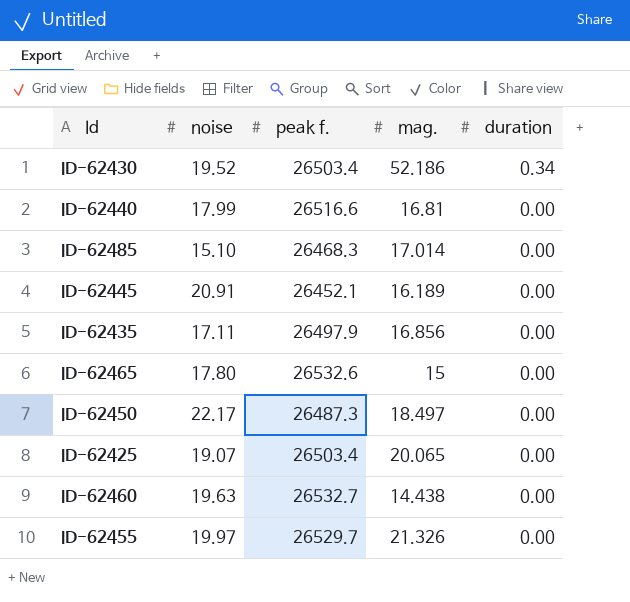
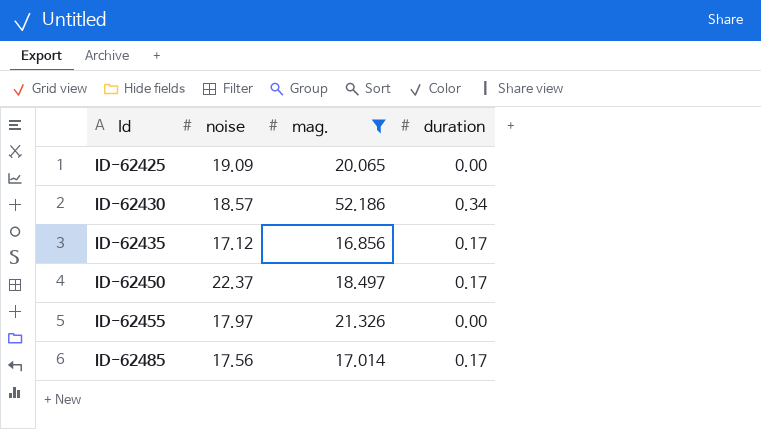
filter: none -> mag. >= 16.856
row order: duration descending -> Id ascending
column peak f. | position: 3 -> none
ID-62425 | noise: 19.07 -> 19.09
ID-62430 | noise: 19.52 -> 18.57
ID-62435 | noise: 17.11 -> 17.12
ID-62435 | duration: 0.00 -> 0.17
ID-62450 | noise: 22.17 -> 22.37
ID-62450 | duration: 0.00 -> 0.17
ID-62455 | noise: 19.97 -> 17.97
ID-62485 | noise: 15.10 -> 17.56
ID-62485 | duration: 0.00 -> 0.17

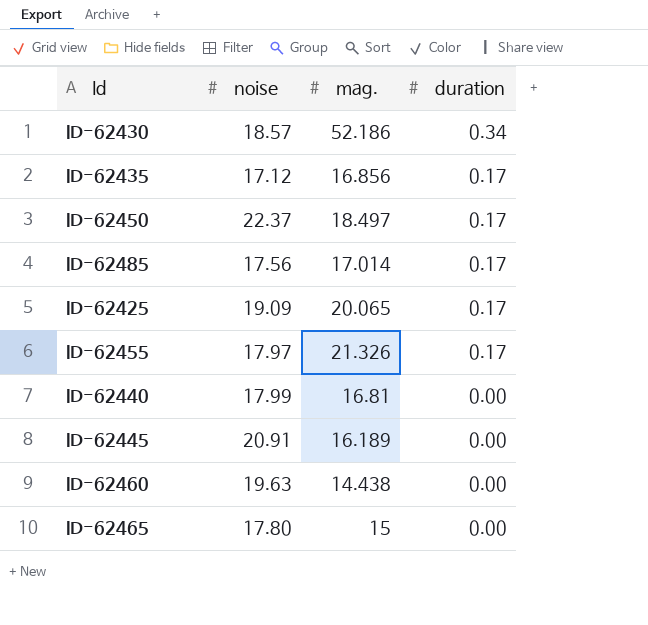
filter: mag. >= 16.856 -> none
row order: Id ascending -> duration descending
ID-62425 | duration: 0.00 -> 0.17
ID-62455 | duration: 0.00 -> 0.17

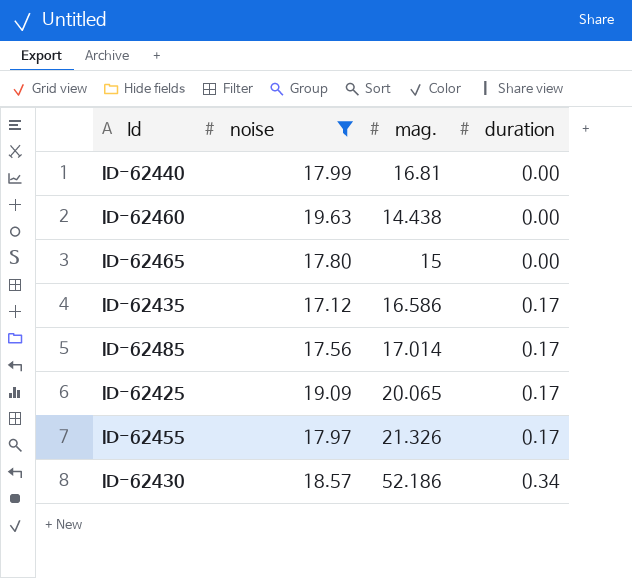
filter: none -> noise <= 19.63
row order: duration descending -> duration ascending
ID-62435 | mag.: 16.856 -> 16.586

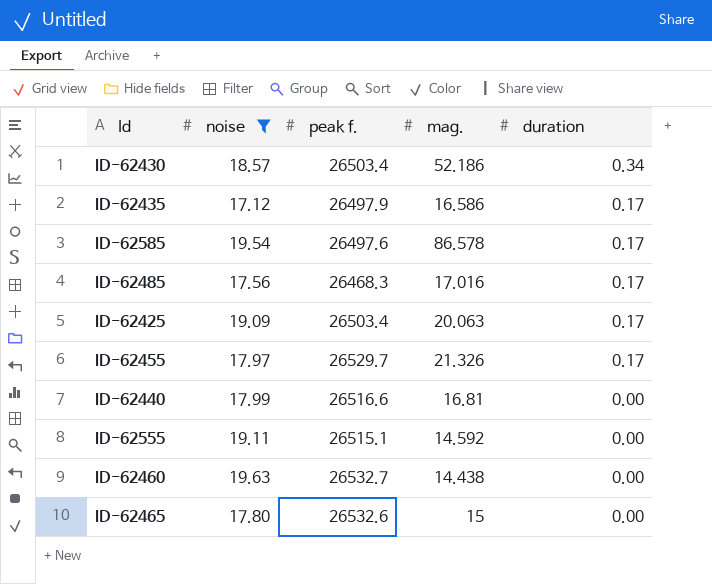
row order: duration ascending -> duration descending
column peak f. | position: none -> 3
row ID-62585: none -> 19.54 | 26497.6 | 86.578 | 0.17
ID-62485 | mag.: 17.014 -> 17.016
ID-62425 | mag.: 20.065 -> 20.063
row ID-62555: none -> 19.11 | 26515.1 | 14.592 | 0.00

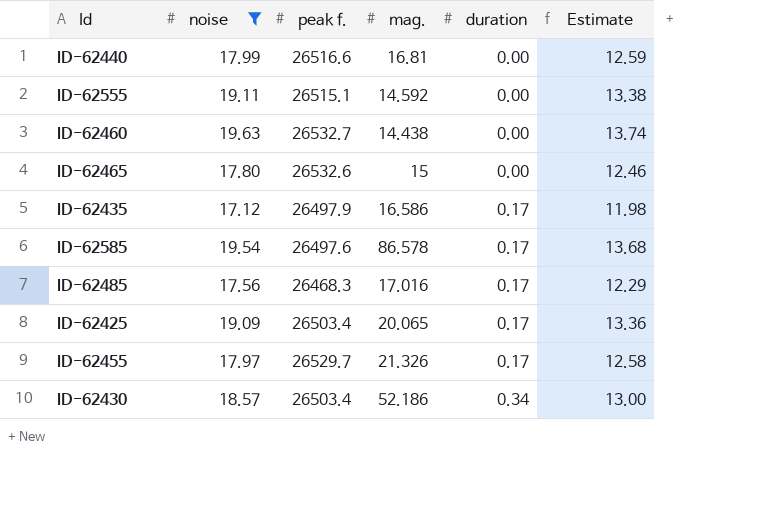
row order: duration descending -> duration ascending
column Estimate | formula: none -> [noise] * 0.7
ID-62425 | mag.: 20.063 -> 20.065

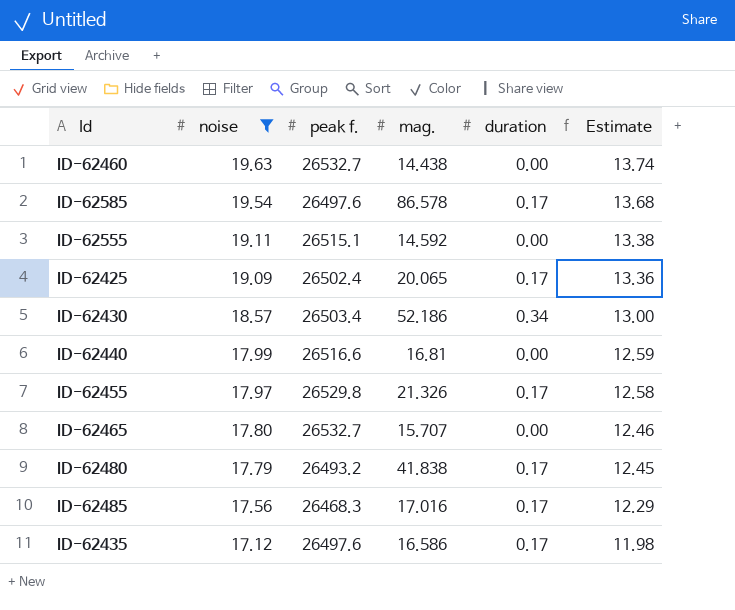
row order: duration ascending -> noise descending
ID-62425 | peak f.: 26503.4 -> 26502.4
ID-62455 | peak f.: 26529.7 -> 26529.8
ID-62465 | peak f.: 26532.6 -> 26532.7
ID-62465 | mag.: 15 -> 15.707
row ID-62480: none -> 17.79 | 26493.2 | 41.838 | 0.17 | 12.45
ID-62435 | peak f.: 26497.9 -> 26497.6

